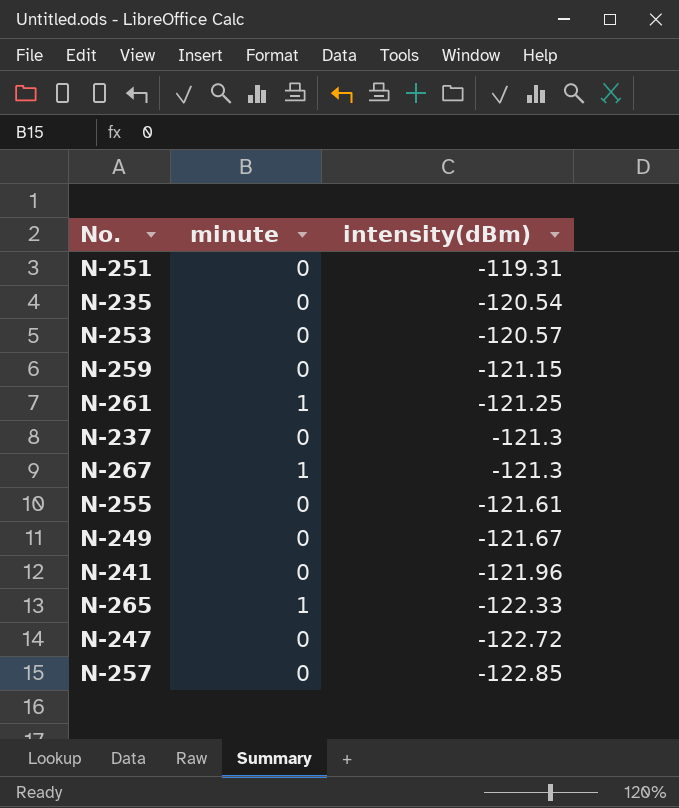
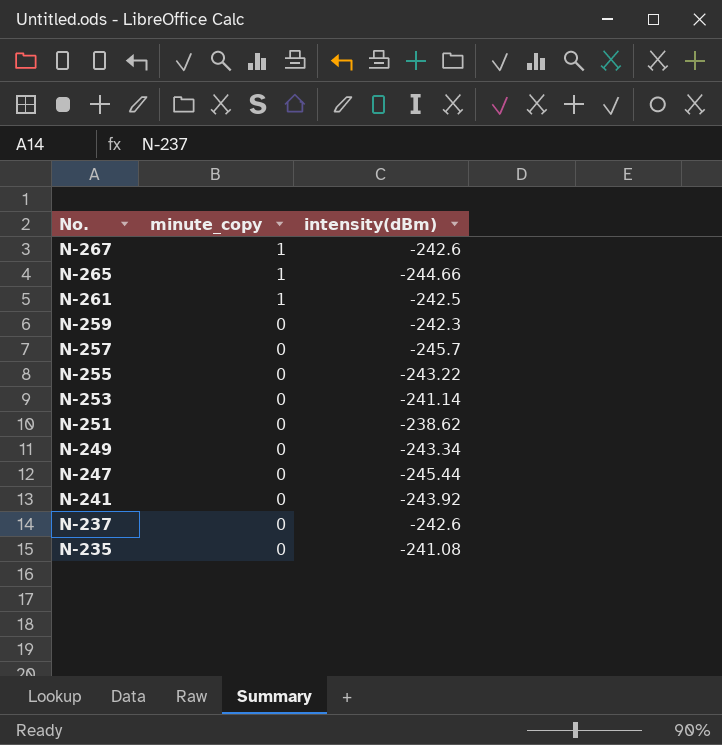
row order: intensity(dBm) descending -> No. descending
column name: minute -> minute_copy
N-267 | intensity(dBm): -121.3 -> -242.6
N-265 | intensity(dBm): -122.33 -> -244.66
N-261 | intensity(dBm): -121.25 -> -242.5
N-259 | intensity(dBm): -121.15 -> -242.3
N-257 | intensity(dBm): -122.85 -> -245.7
N-255 | intensity(dBm): -121.61 -> -243.22
N-253 | intensity(dBm): -120.57 -> -241.14
N-251 | intensity(dBm): -119.31 -> -238.62
N-249 | intensity(dBm): -121.67 -> -243.34
N-247 | intensity(dBm): -122.72 -> -245.44
N-241 | intensity(dBm): -121.96 -> -243.92
N-237 | intensity(dBm): -121.3 -> -242.6
N-235 | intensity(dBm): -120.54 -> -241.08

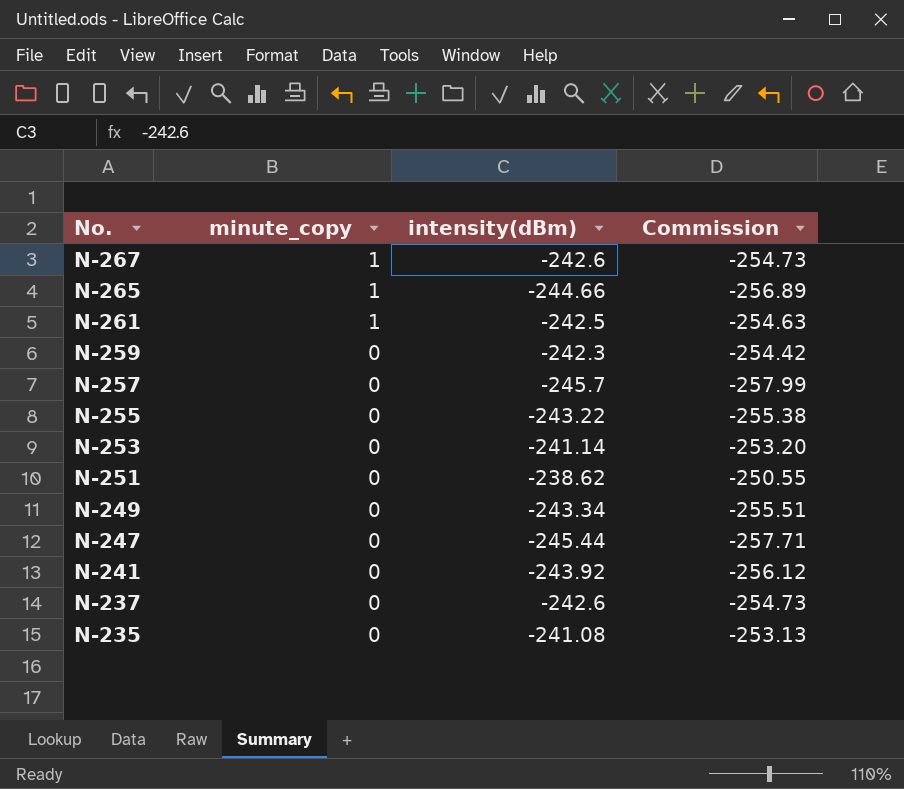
column Commission | formula: none -> [intensity(dBm)] * 1.05

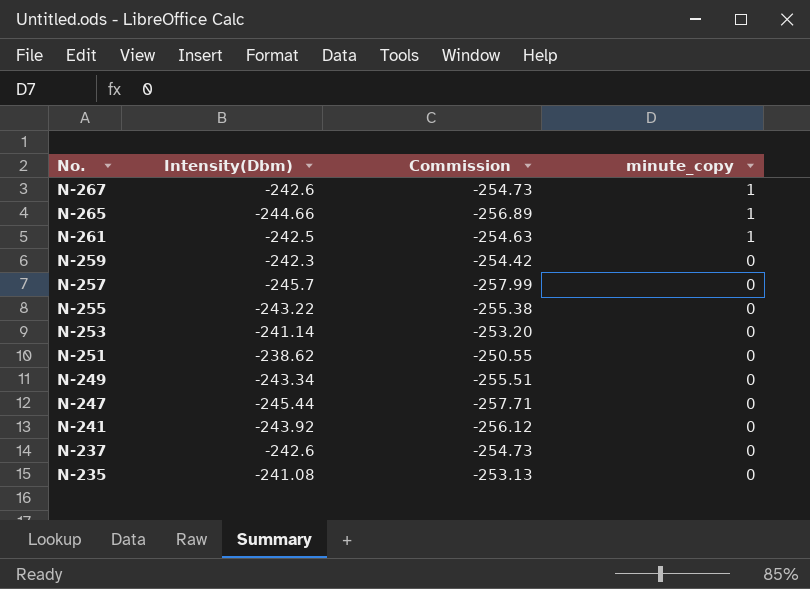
column name: intensity(dBm) -> Intensity(Dbm)
column minute_copy | position: 2 -> 4

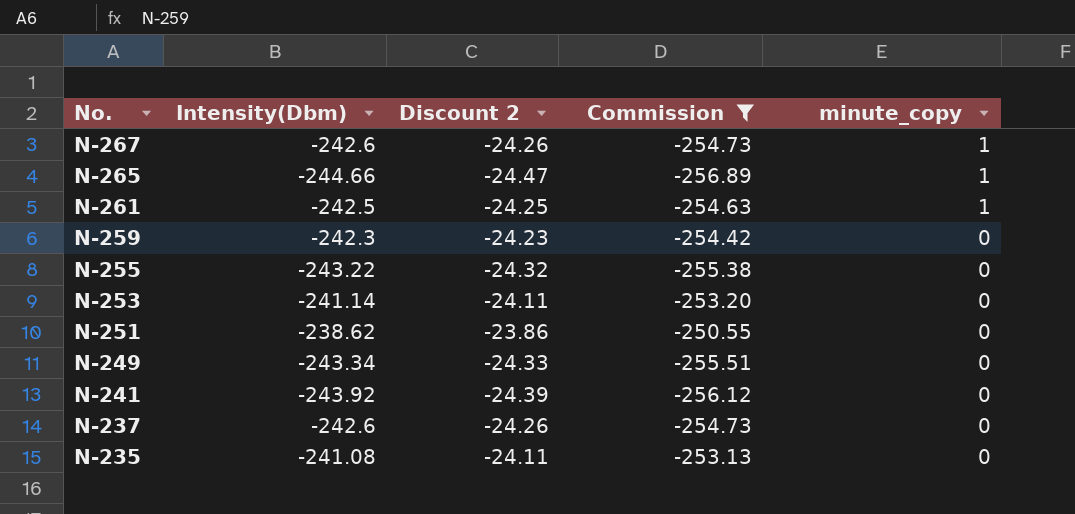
filter: none -> Commission >= -256.89
column Discount 2 | formula: none -> [Intensity(Dbm)] * 0.1

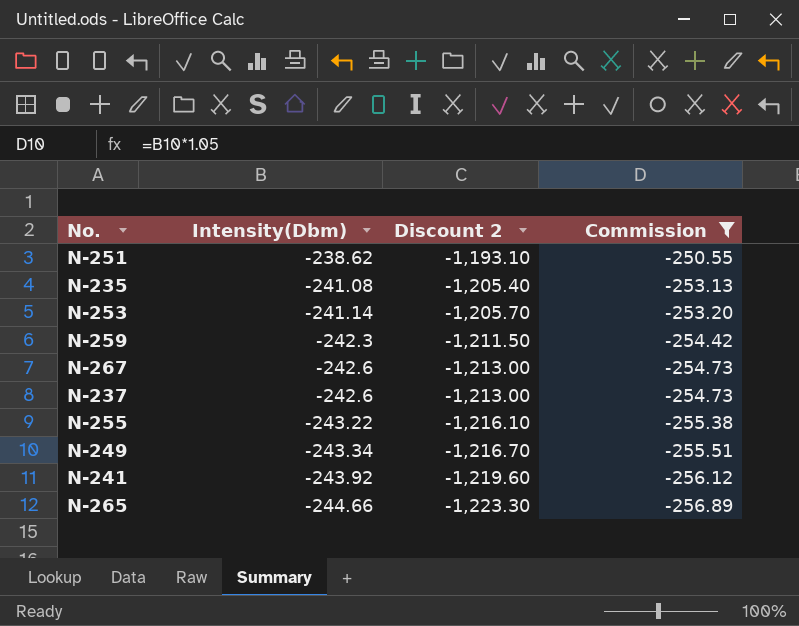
row order: No. descending -> Intensity(Dbm) descending
column minute_copy | position: 5 -> none
column Discount 2 | formula: [Intensity(Dbm)] * 0.1 -> [Intensity(Dbm)] * 5
row N-261: -242.5 | -24.25 | -254.63 | 1 -> none

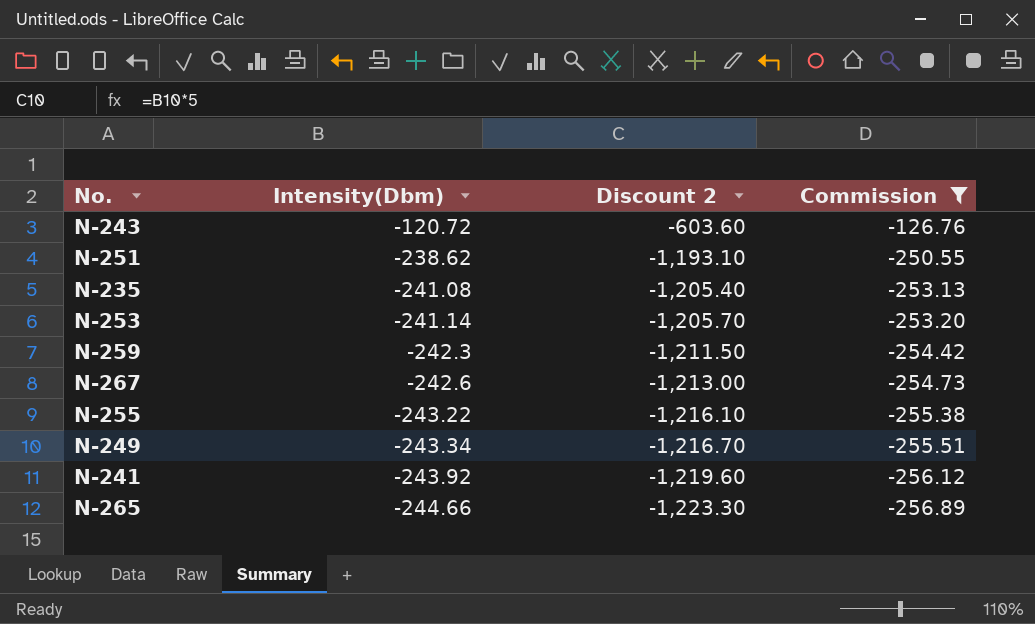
row N-237: -242.6 | -1,213.00 | -254.73 -> none
row N-243: none -> -120.72 | -603.60 | -126.76

